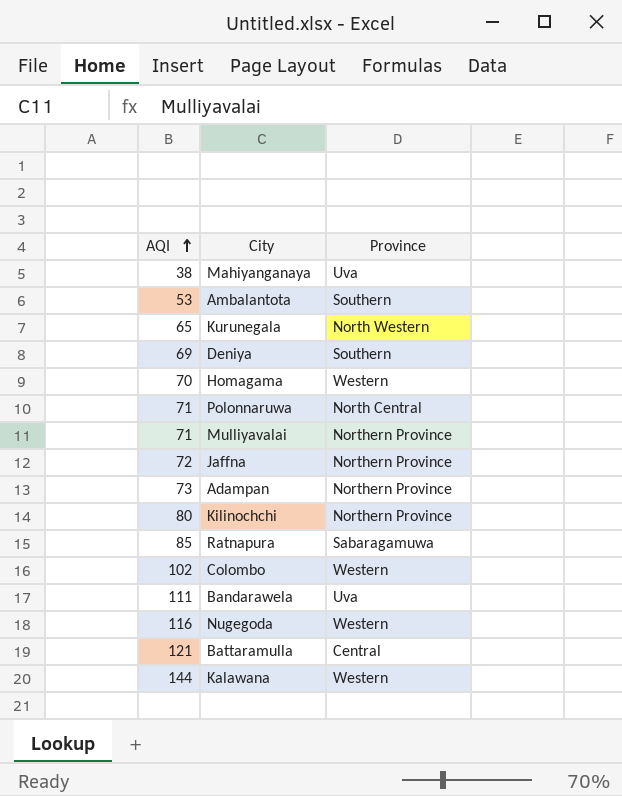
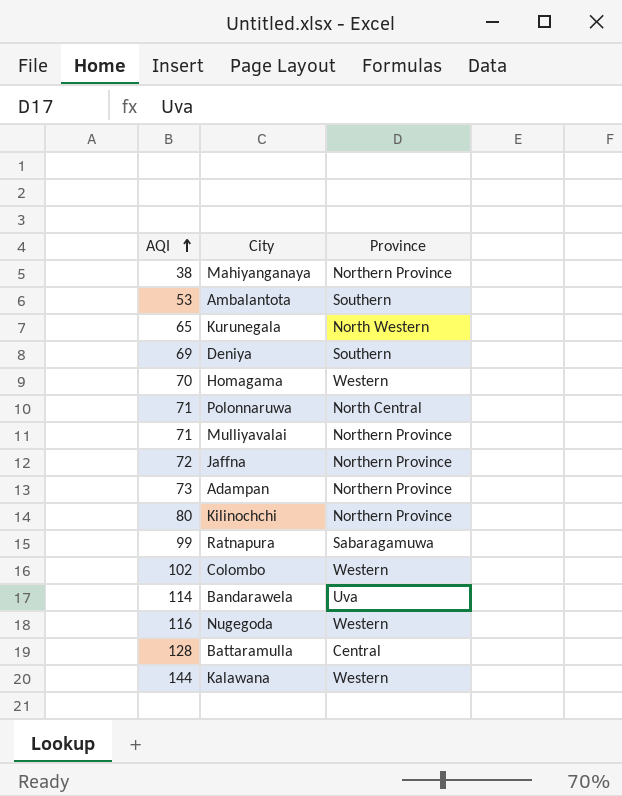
Mahiyanganaya | Province: Uva -> Northern Province
Ratnapura | AQI: 85 -> 99
Bandarawela | AQI: 111 -> 114
Battaramulla | AQI: 121 -> 128

